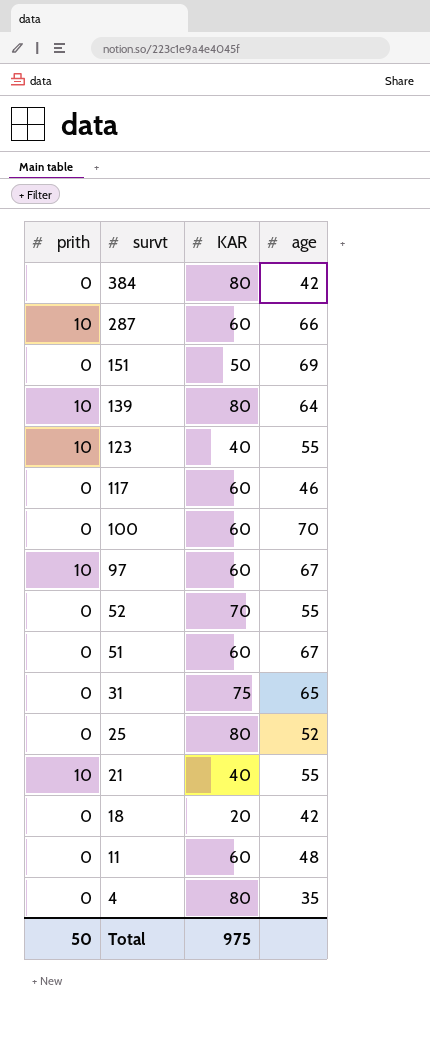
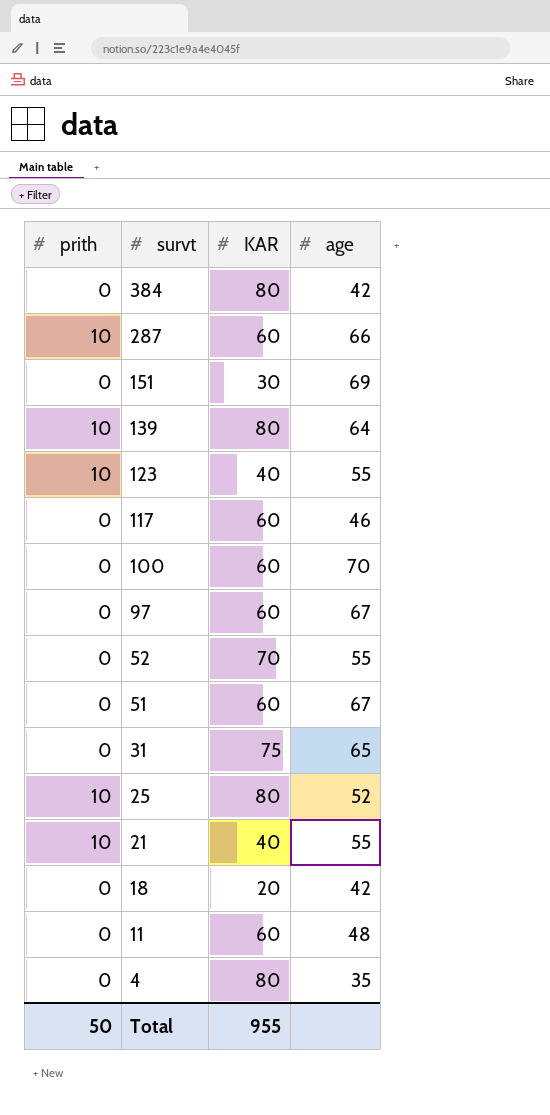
151 | KAR: 50 -> 30
97 | prith: 10 -> 0
25 | prith: 0 -> 10
Total | KAR: 975 -> 955

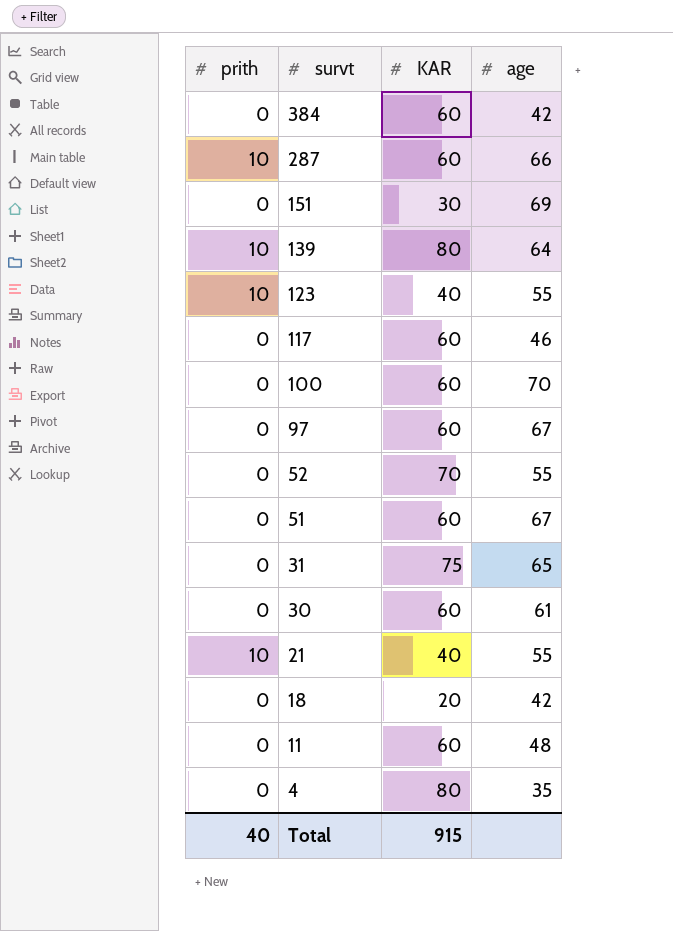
row 25: 10 | 80 | 52 -> none
384 | KAR: 80 -> 60
row 30: none -> 0 | 60 | 61
Total | prith: 50 -> 40
Total | KAR: 955 -> 915

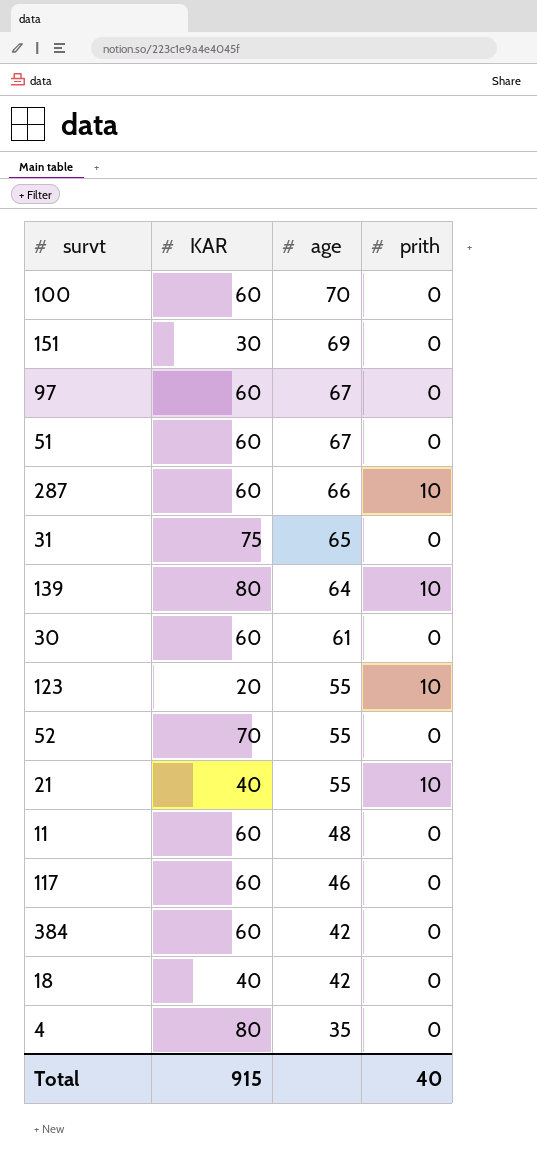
row order: survt descending -> age descending
column prith | position: 1 -> 4
123 | KAR: 40 -> 20
18 | KAR: 20 -> 40

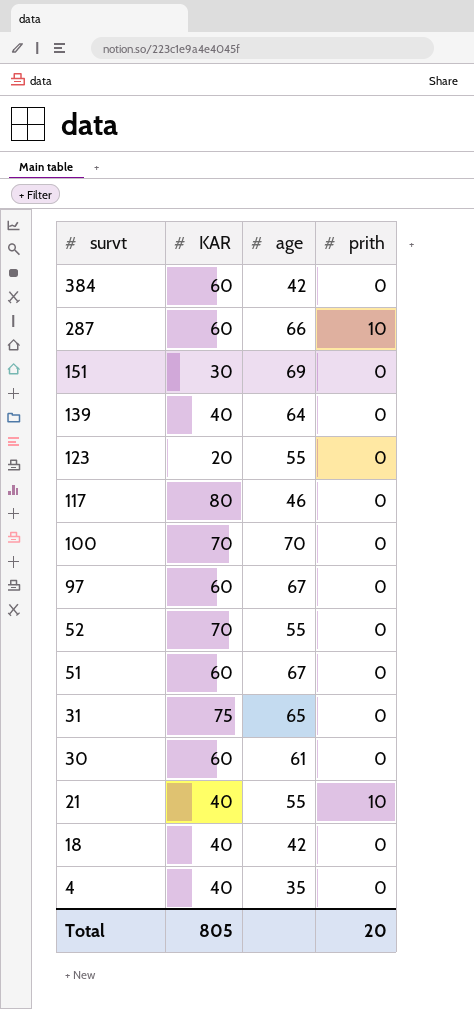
row order: age descending -> survt descending
row 11: 60 | 48 | 0 -> none
139 | KAR: 80 -> 40
139 | prith: 10 -> 0
123 | prith: 10 -> 0
117 | KAR: 60 -> 80
100 | KAR: 60 -> 70
4 | KAR: 80 -> 40
Total | KAR: 915 -> 805
Total | prith: 40 -> 20

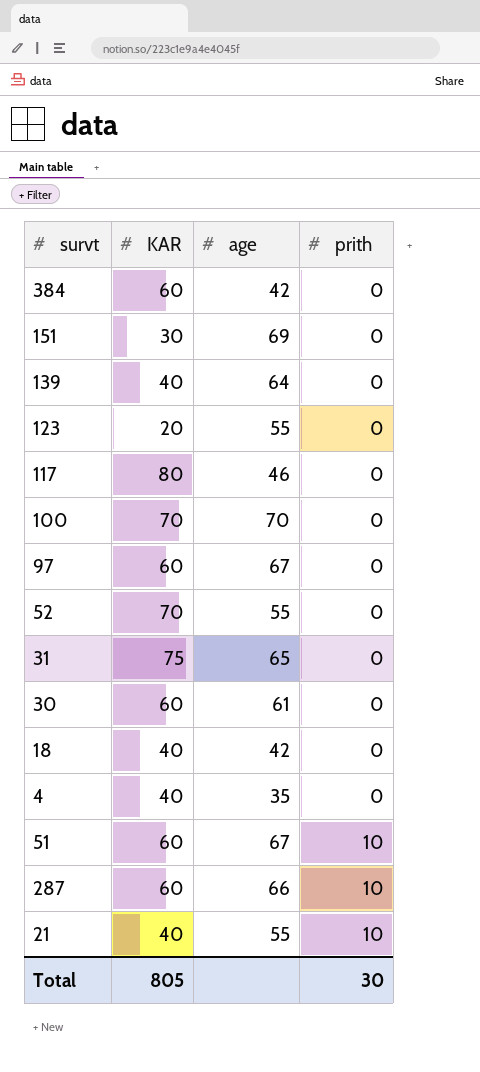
row order: survt descending -> prith ascending
51 | prith: 0 -> 10
Total | prith: 20 -> 30

